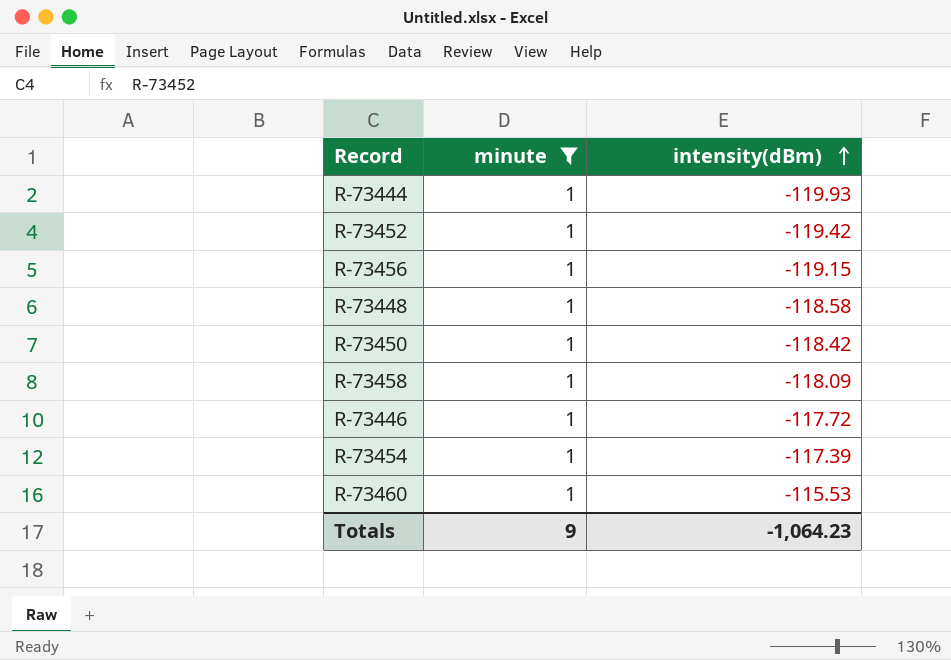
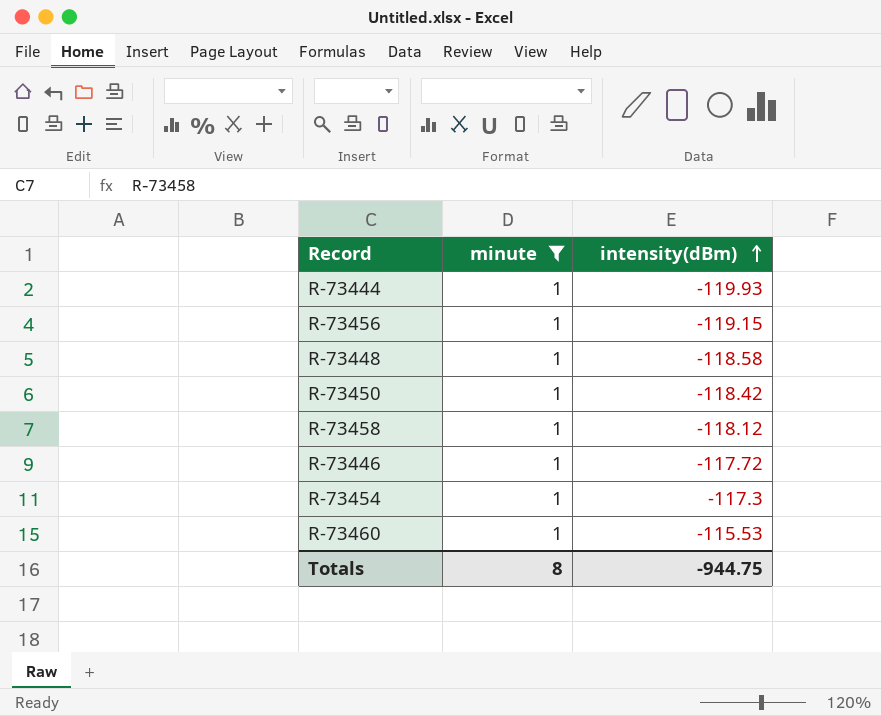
row R-73452: 1 | -119.42 -> none
R-73458 | intensity(dBm): -118.09 -> -118.12
R-73454 | intensity(dBm): -117.39 -> -117.3
Totals | minute: 9 -> 8
Totals | intensity(dBm): -1,064.23 -> -944.75

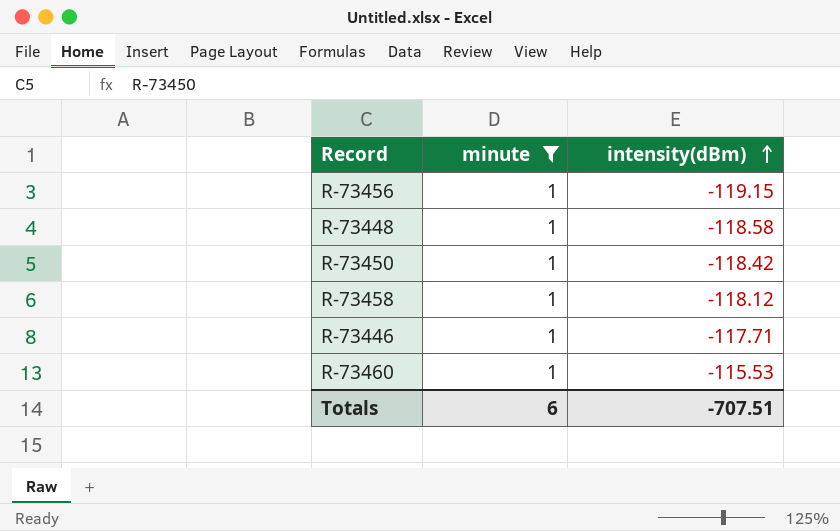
row R-73444: 1 | -119.93 -> none
row R-73454: 1 | -117.3 -> none
R-73446 | intensity(dBm): -117.72 -> -117.71
Totals | minute: 8 -> 6
Totals | intensity(dBm): -944.75 -> -707.51

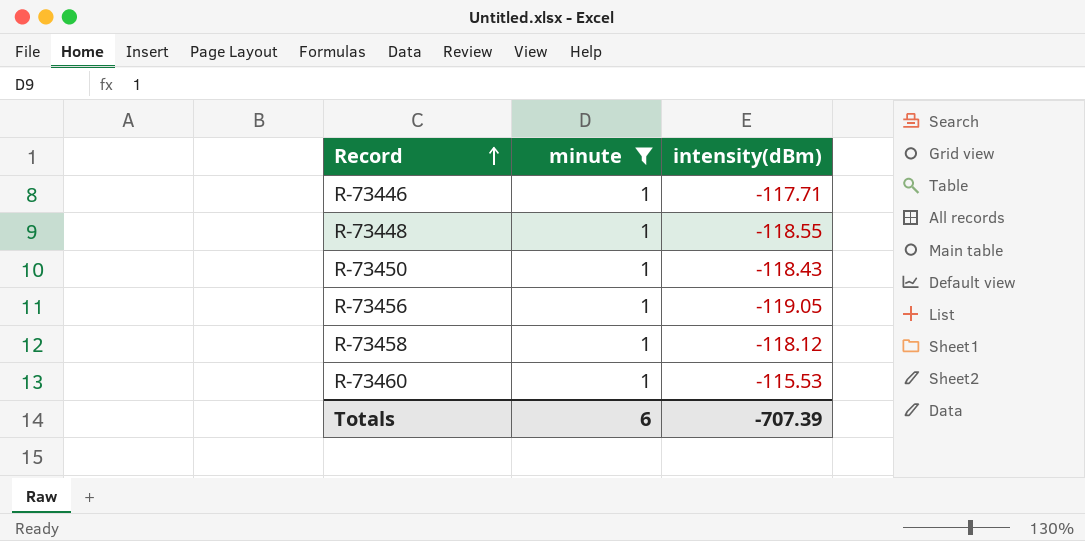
row order: intensity(dBm) ascending -> Record ascending
R-73448 | intensity(dBm): -118.58 -> -118.55
R-73450 | intensity(dBm): -118.42 -> -118.43
R-73456 | intensity(dBm): -119.15 -> -119.05
Totals | intensity(dBm): -707.51 -> -707.39

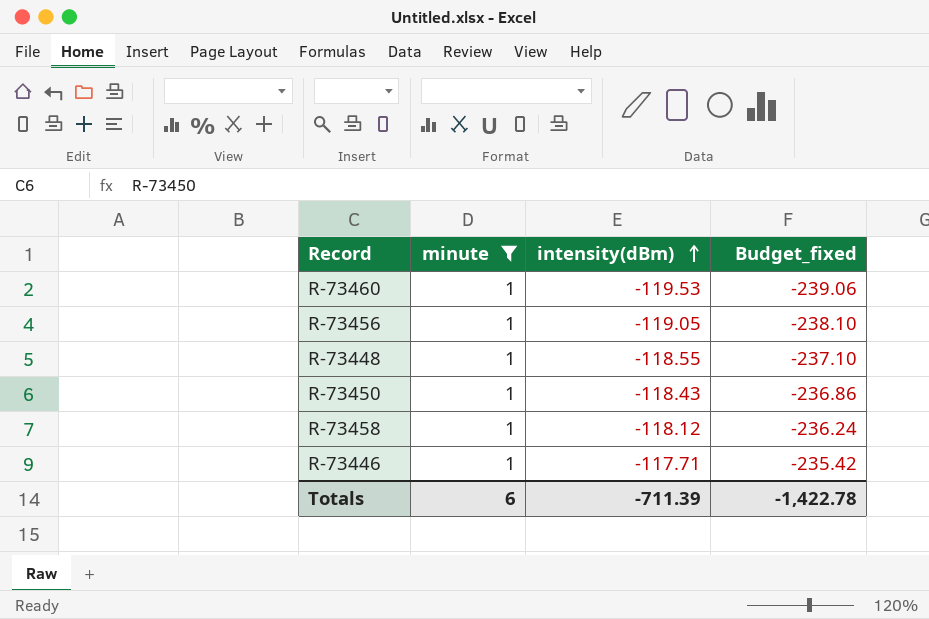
row order: Record ascending -> intensity(dBm) ascending
column Budget_fixed | formula: none -> [intensity(dBm)] * 2
R-73460 | intensity(dBm): -115.53 -> -119.53
Totals | intensity(dBm): -707.39 -> -711.39

